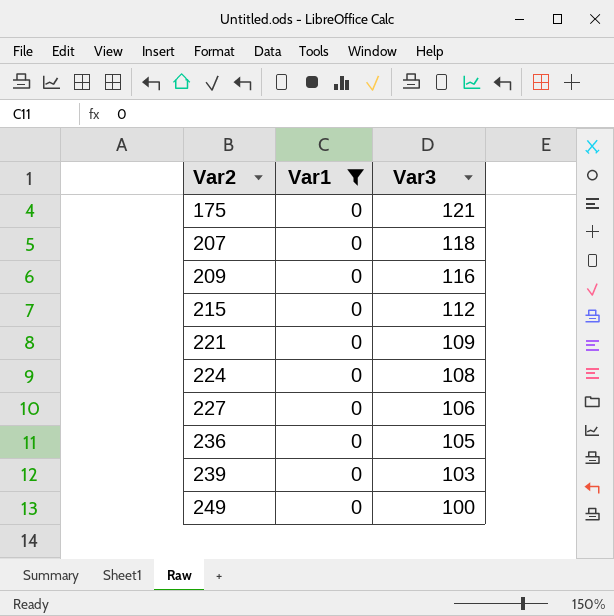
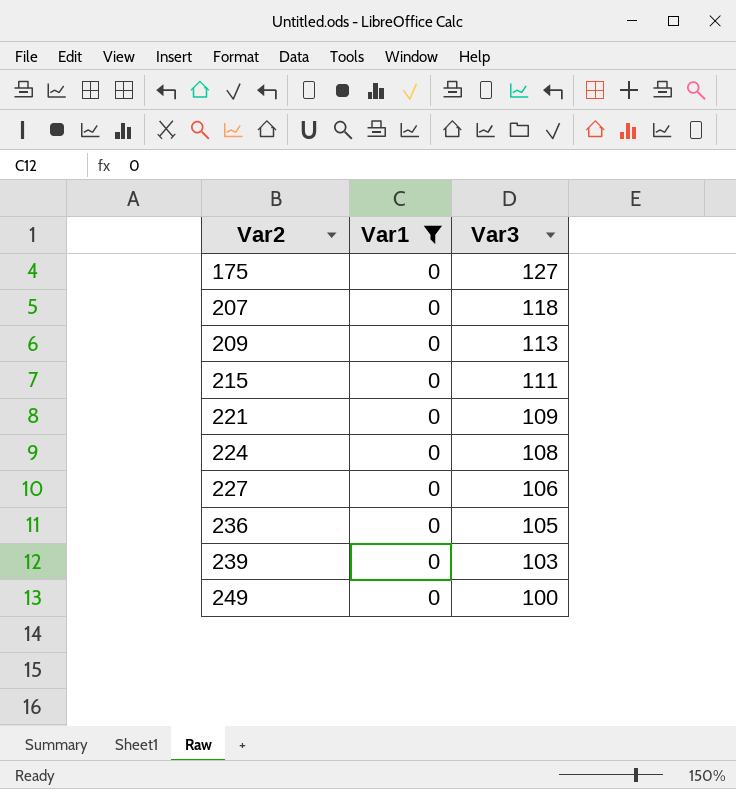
175 | Var3: 121 -> 127
209 | Var3: 116 -> 113
215 | Var3: 112 -> 111

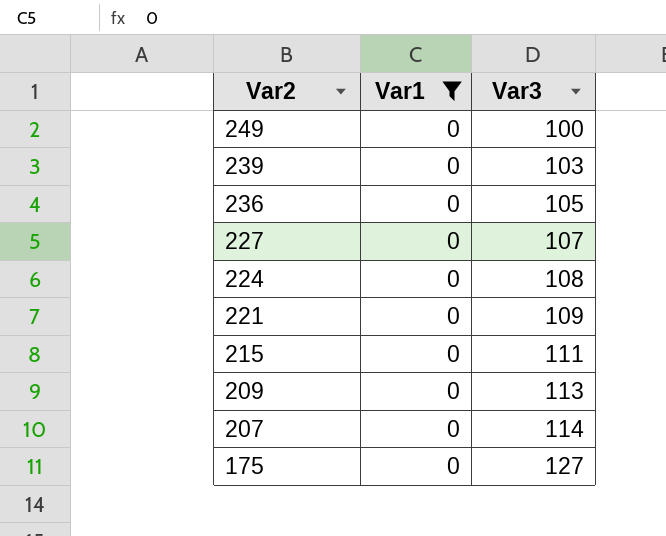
row order: Var2 ascending -> Var2 descending
227 | Var3: 106 -> 107
207 | Var3: 118 -> 114

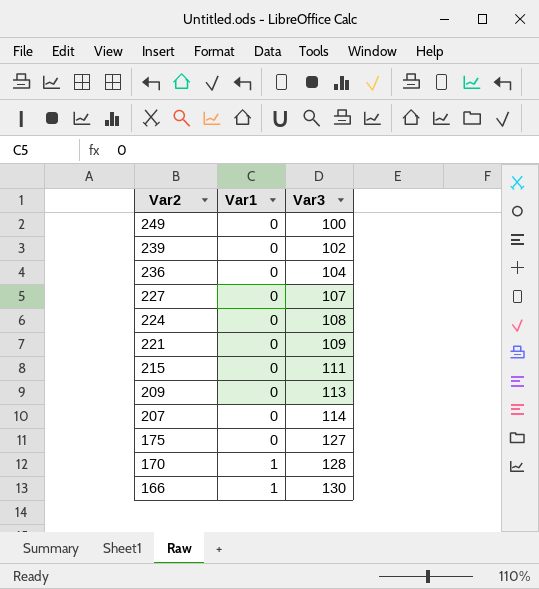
filter: Var1 = 0 -> none
239 | Var3: 103 -> 102
236 | Var3: 105 -> 104

